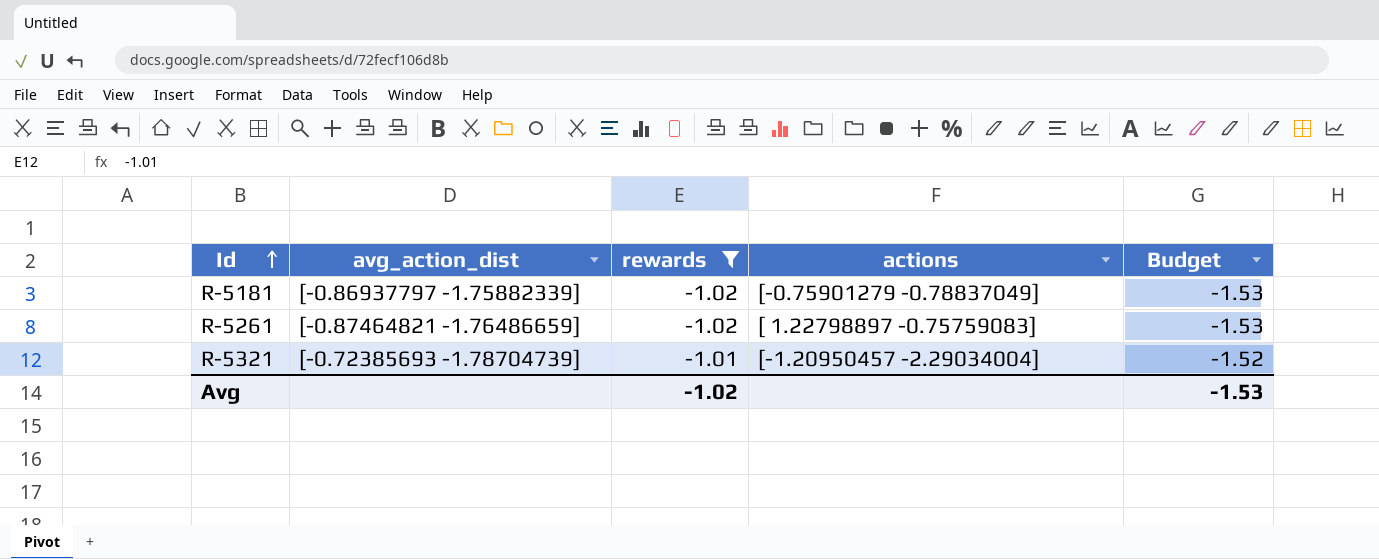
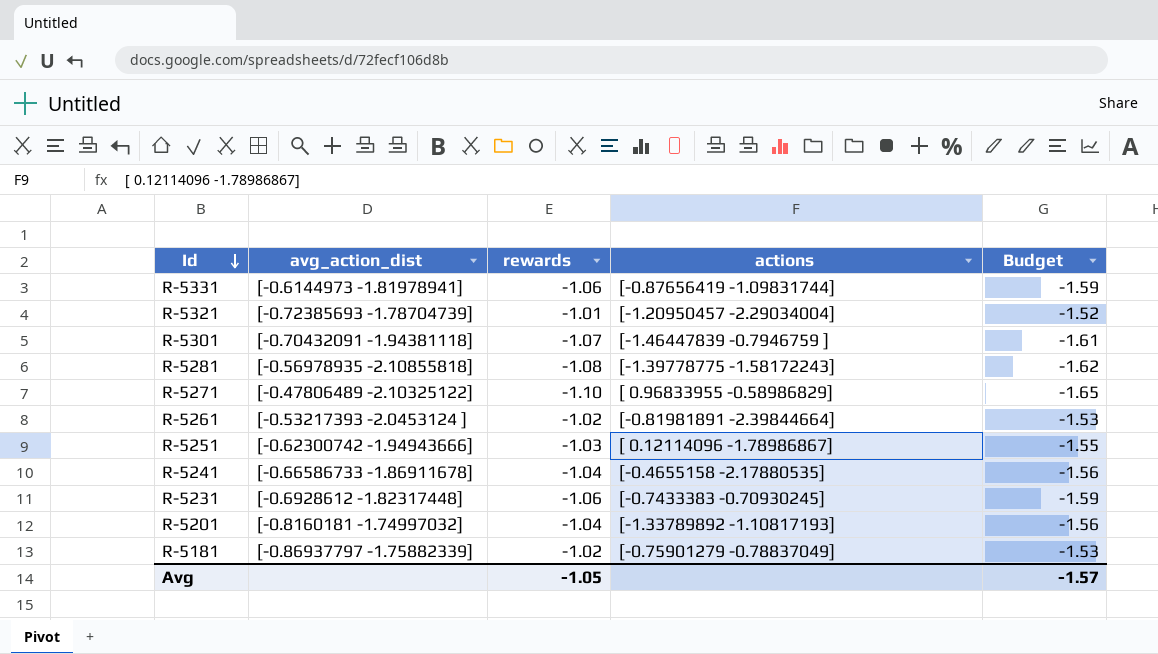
filter: rewards >= -1.02 -> none
row order: Id ascending -> Id descending
R-5261 | avg_action_dist: [-0.87464821 -1.76486659] -> [-0.53217393 -2.0453124 ]
R-5261 | actions: [ 1.22798897 -0.75759083] -> [-0.81981891 -2.39844664]
Avg | rewards: -1.02 -> -1.05
Avg | Budget: -1.53 -> -1.57

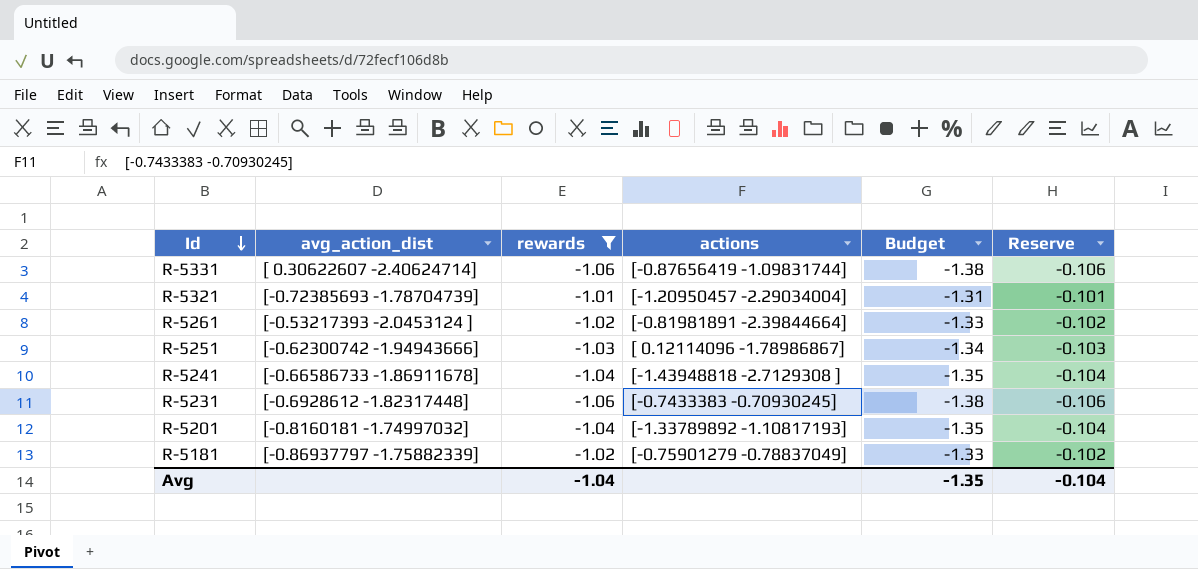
filter: none -> rewards >= -1.06
column Budget | formula: [rewards] * 1.5 -> [rewards] * 1.3
column Reserve | formula: none -> [rewards] * 0.1
R-5331 | avg_action_dist: [-0.6144973 -1.81978941] -> [ 0.30622607 -2.40624714]
R-5241 | actions: [-0.4655158 -2.17880535] -> [-1.43948818 -2.7129308 ]
Avg | rewards: -1.05 -> -1.04
Avg | Budget: -1.57 -> -1.35

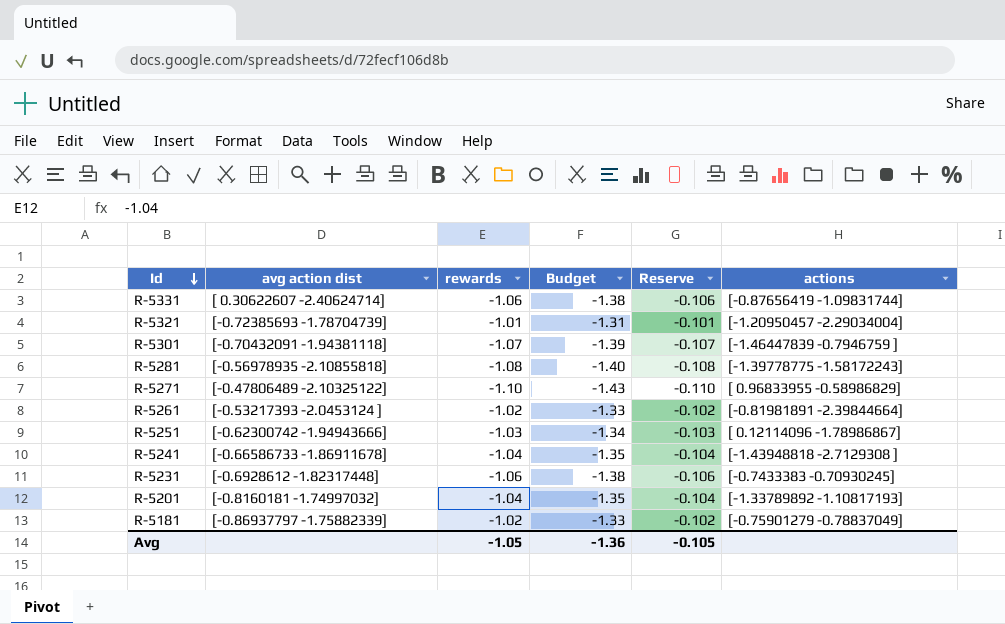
filter: rewards >= -1.06 -> none
column name: avg_action_dist -> avg action dist
column actions | position: 4 -> 6
Avg | rewards: -1.04 -> -1.05
Avg | Budget: -1.35 -> -1.36
Avg | Reserve: -0.104 -> -0.105

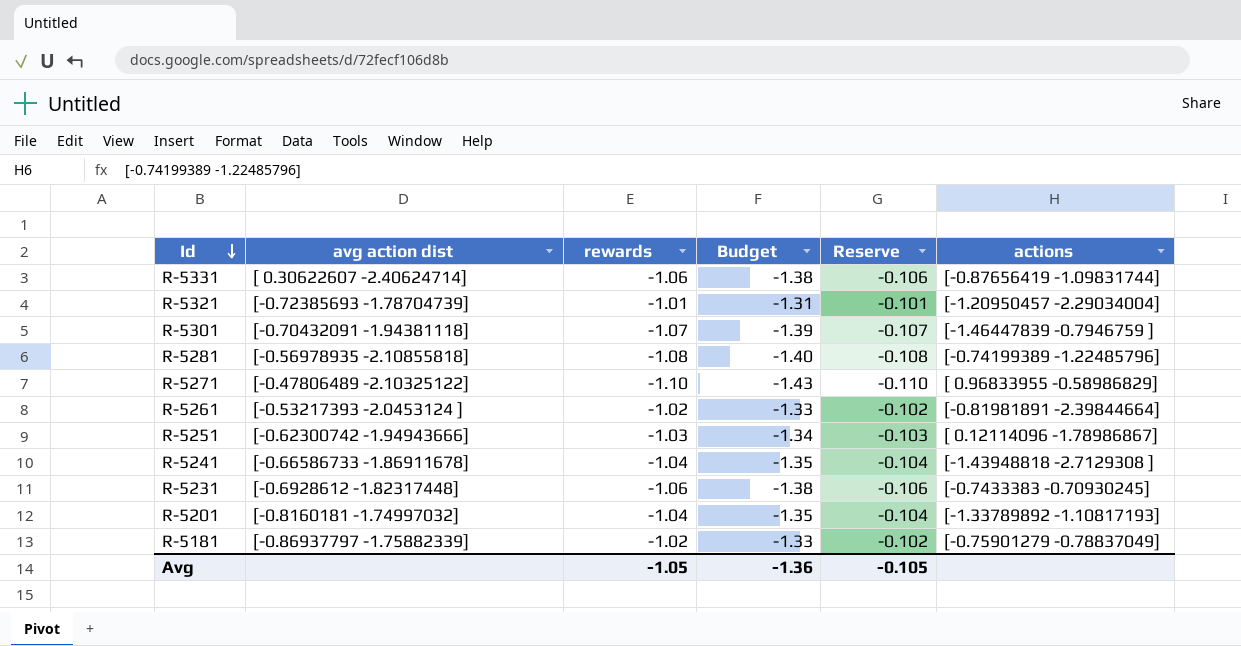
R-5281 | actions: [-1.39778775 -1.58172243] -> [-0.74199389 -1.22485796]

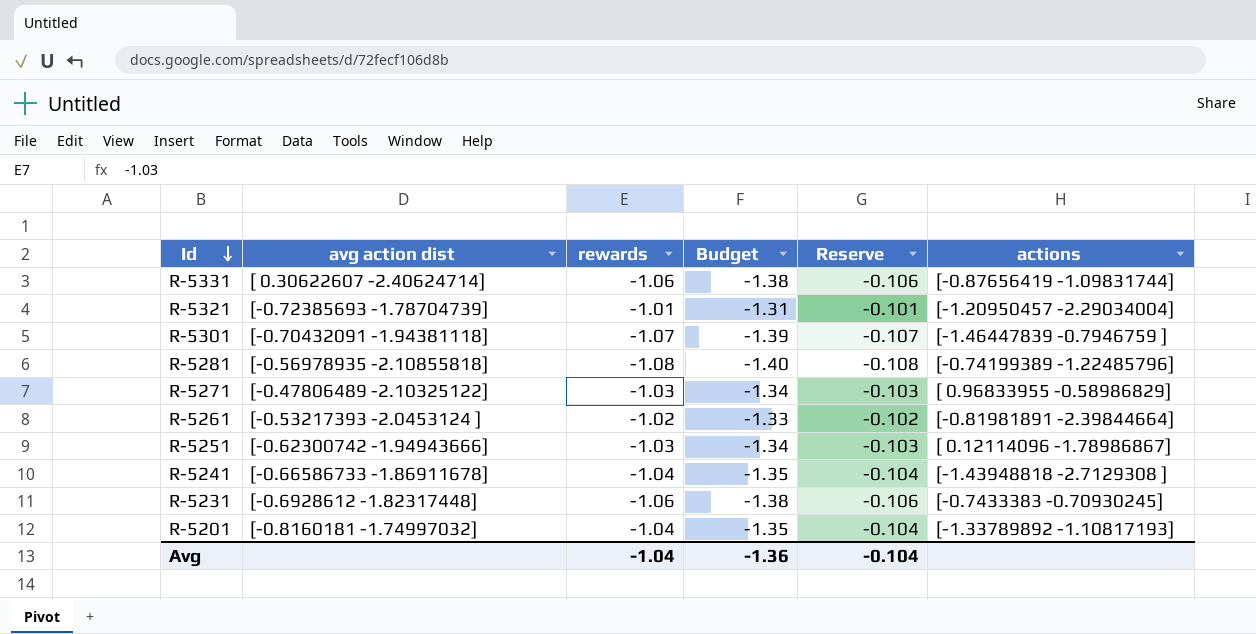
row R-5181: [-0.86937797 -1.75882339] | -1.02 | -1.33 | -0.102 | [-0.75901279 -0.78837049] -> none
R-5271 | rewards: -1.10 -> -1.03
R-5271 | Budget: -1.43 -> -1.34
R-5271 | Reserve: -0.110 -> -0.103
Avg | rewards: -1.05 -> -1.04
Avg | Reserve: -0.105 -> -0.104

